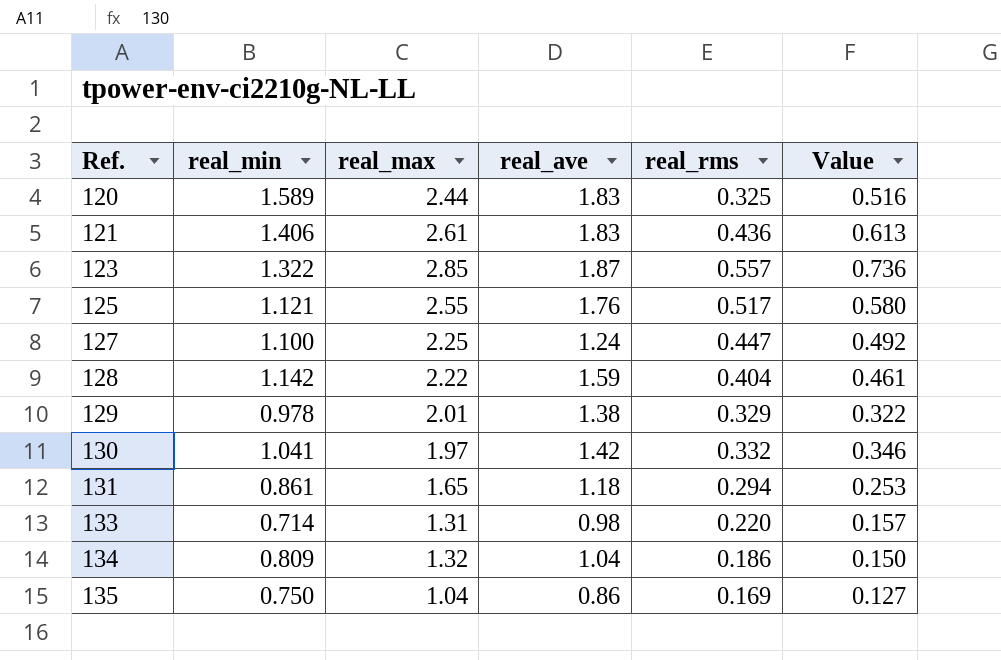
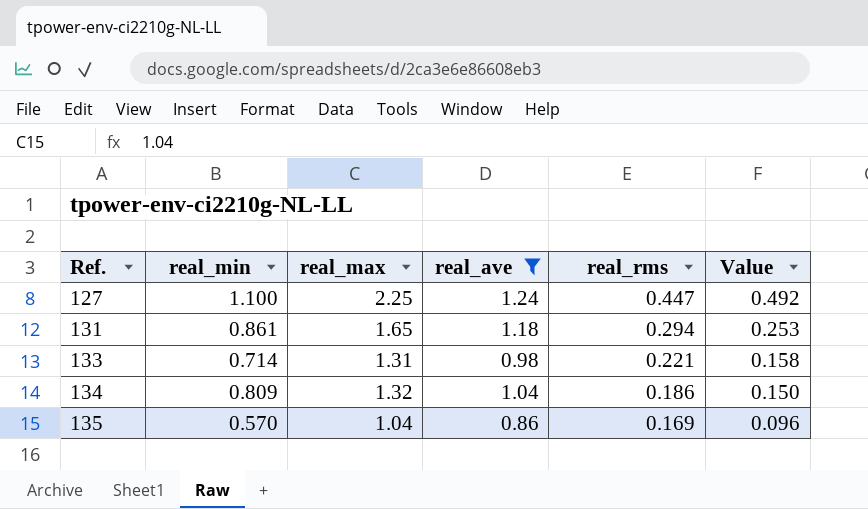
filter: none -> real_ave <= 1.24
133 | real_rms: 0.220 -> 0.221
133 | Value: 0.157 -> 0.158
135 | real_min: 0.750 -> 0.570
135 | Value: 0.127 -> 0.096

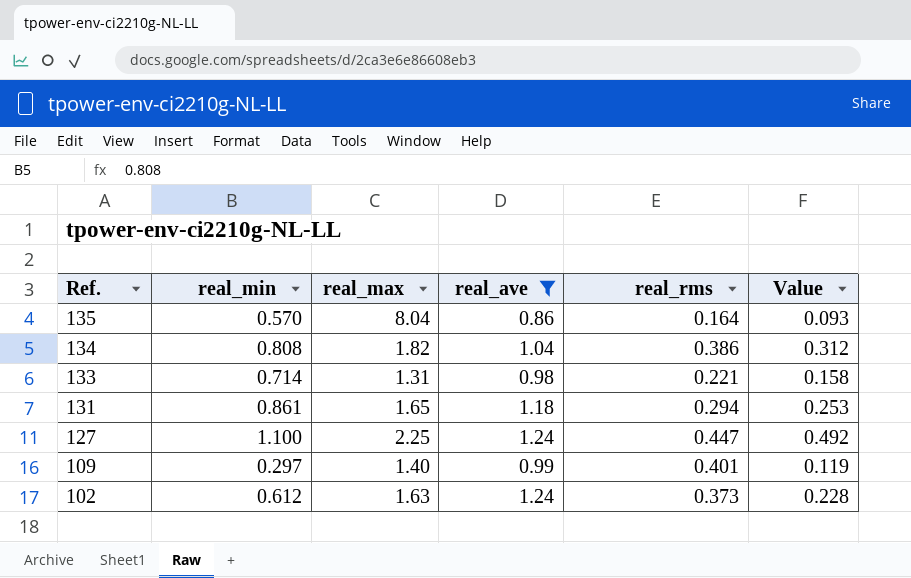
row order: Ref. ascending -> Ref. descending
135 | real_max: 1.04 -> 8.04
135 | real_rms: 0.169 -> 0.164
135 | Value: 0.096 -> 0.093
134 | real_min: 0.809 -> 0.808
134 | real_max: 1.32 -> 1.82
134 | real_rms: 0.186 -> 0.386
134 | Value: 0.150 -> 0.312
row 109: none -> 0.297 | 1.40 | 0.99 | 0.401 | 0.119
row 102: none -> 0.612 | 1.63 | 1.24 | 0.373 | 0.228

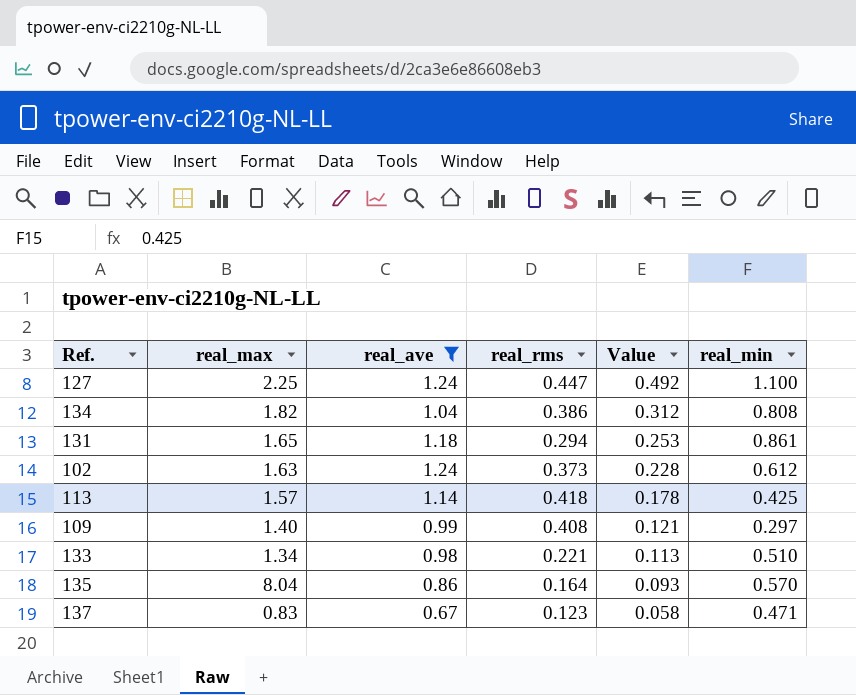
row order: Ref. descending -> Value descending
column real_min | position: 2 -> 6
row 113: none -> 1.57 | 1.14 | 0.418 | 0.178 | 0.425
109 | real_rms: 0.401 -> 0.408
109 | Value: 0.119 -> 0.121
133 | real_max: 1.31 -> 1.34
133 | Value: 0.158 -> 0.113
133 | real_min: 0.714 -> 0.510
row 137: none -> 0.83 | 0.67 | 0.123 | 0.058 | 0.471

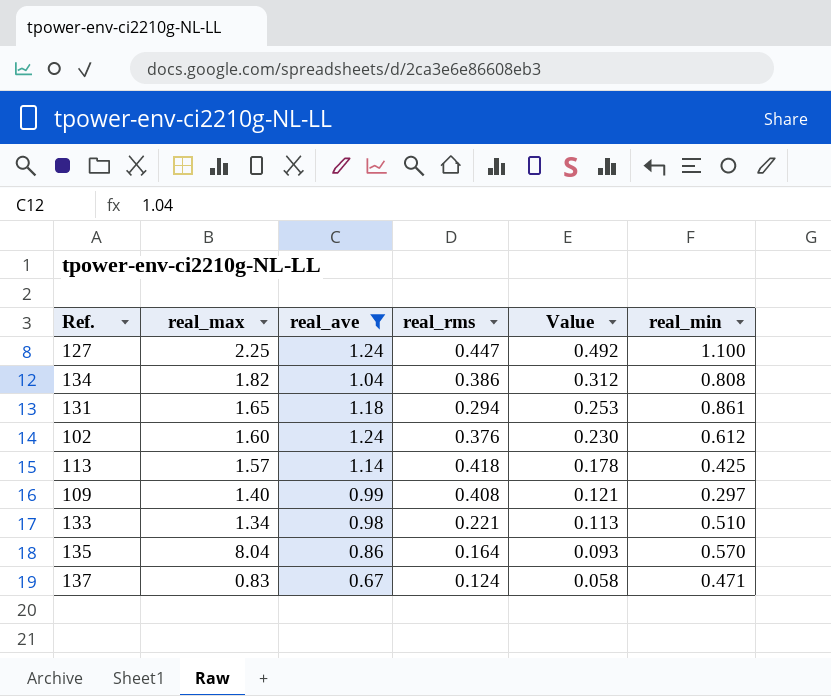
102 | real_max: 1.63 -> 1.60
102 | real_rms: 0.373 -> 0.376
102 | Value: 0.228 -> 0.230
137 | real_rms: 0.123 -> 0.124

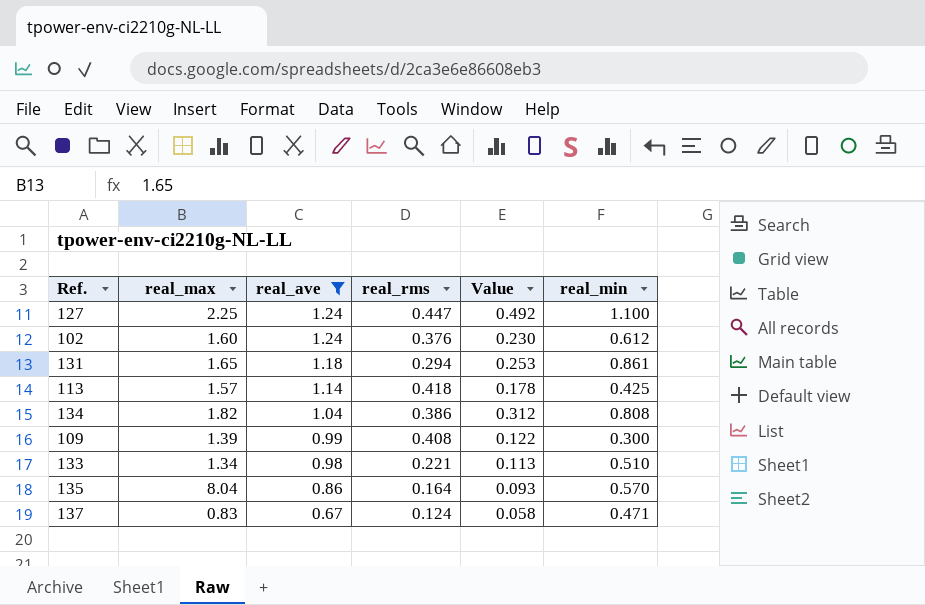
row order: Value descending -> real_ave descending
109 | real_max: 1.40 -> 1.39
109 | Value: 0.121 -> 0.122
109 | real_min: 0.297 -> 0.300

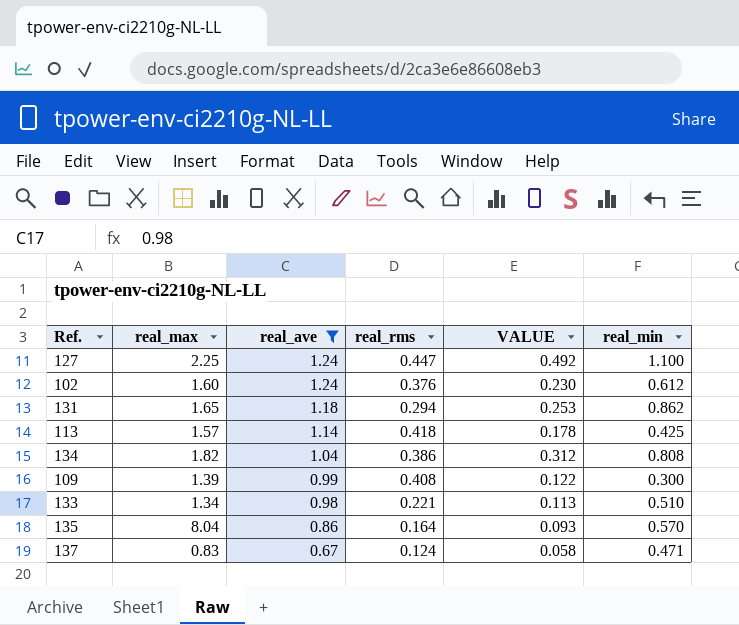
column name: Value -> VALUE
131 | real_min: 0.861 -> 0.862

